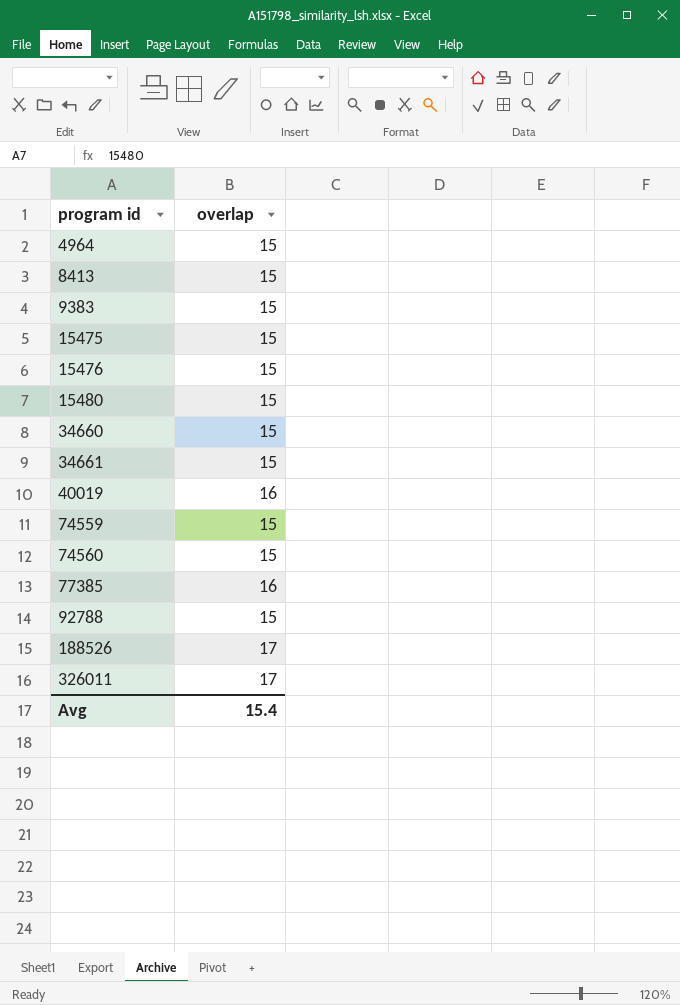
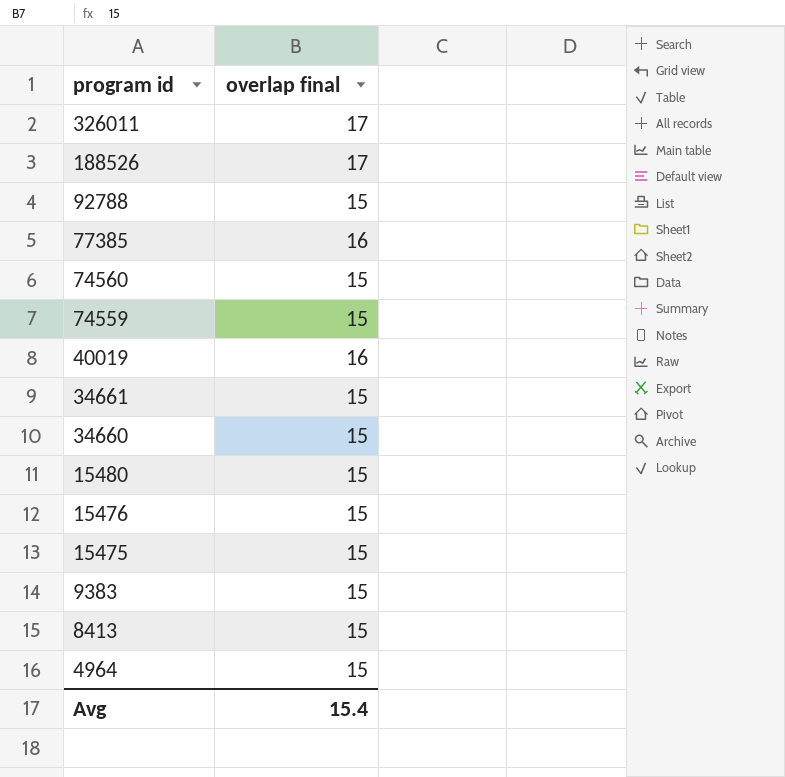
row order: program id ascending -> program id descending
column name: overlap -> overlap final

